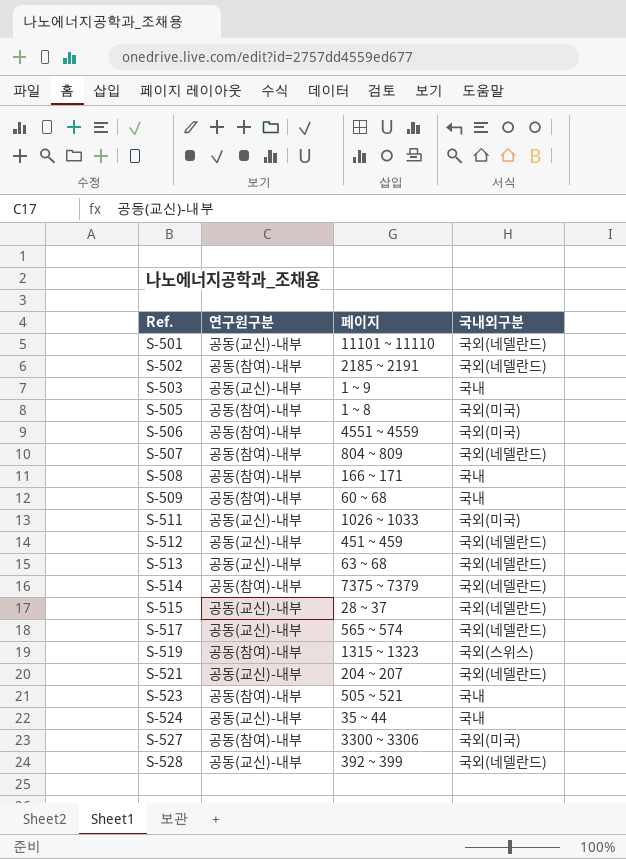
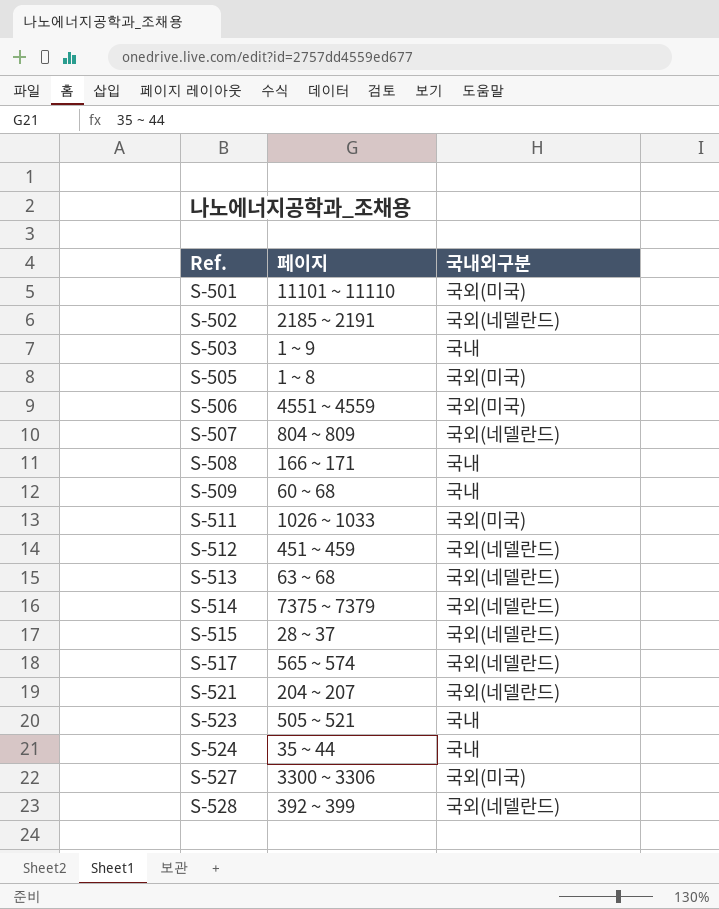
column 연구원구분 | position: 2 -> none
row S-519: 공동(참여)-내부 | 1315 ~ 1323 | 국외(스위스) -> none
S-501 | 국내외구분: 국외(네델란드) -> 국외(미국)

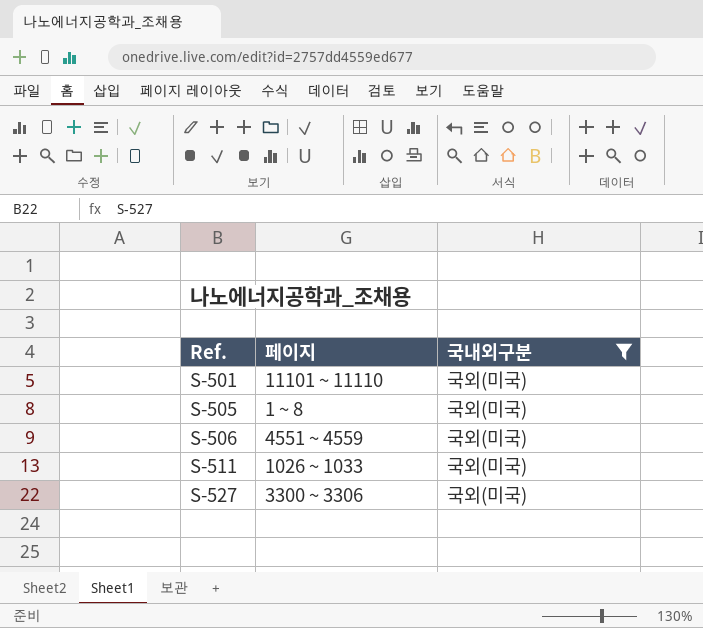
filter: none -> 국내외구분 = 국외(미국)

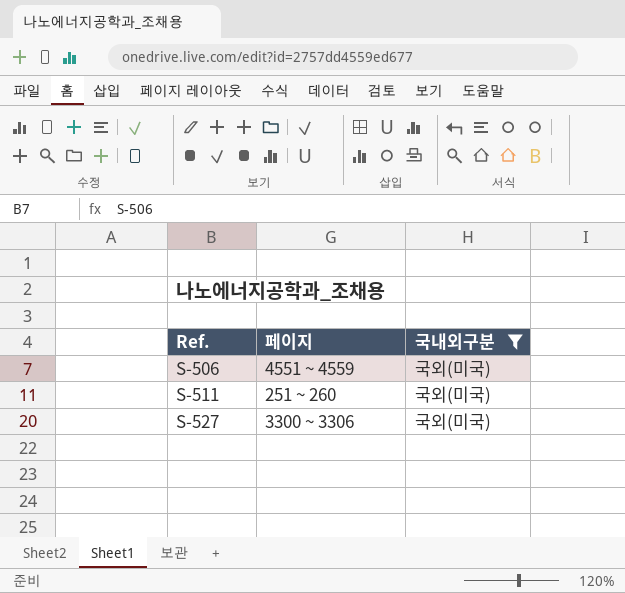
row S-501: 11101 ~ 11110 | 국외(미국) -> none
row S-505: 1 ~ 8 | 국외(미국) -> none
S-511 | 페이지: 1026 ~ 1033 -> 251 ~ 260

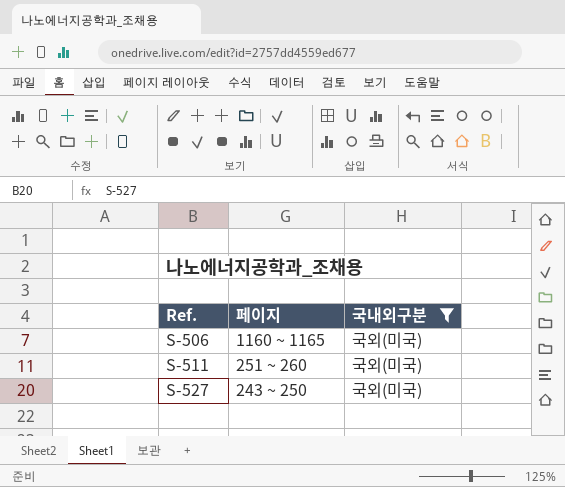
S-506 | 페이지: 4551 ~ 4559 -> 1160 ~ 1165
S-527 | 페이지: 3300 ~ 3306 -> 243 ~ 250

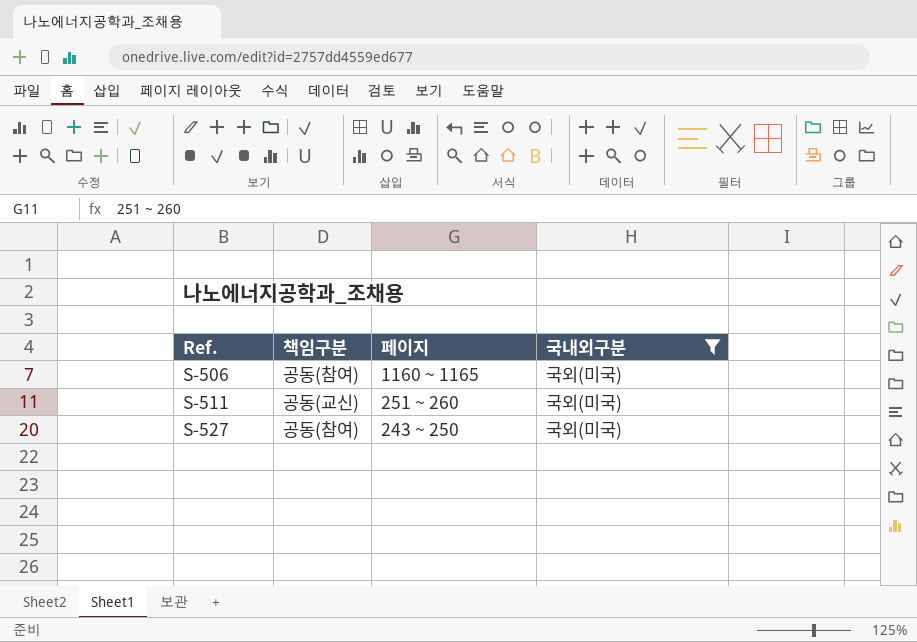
column 책임구분 | position: none -> 2

